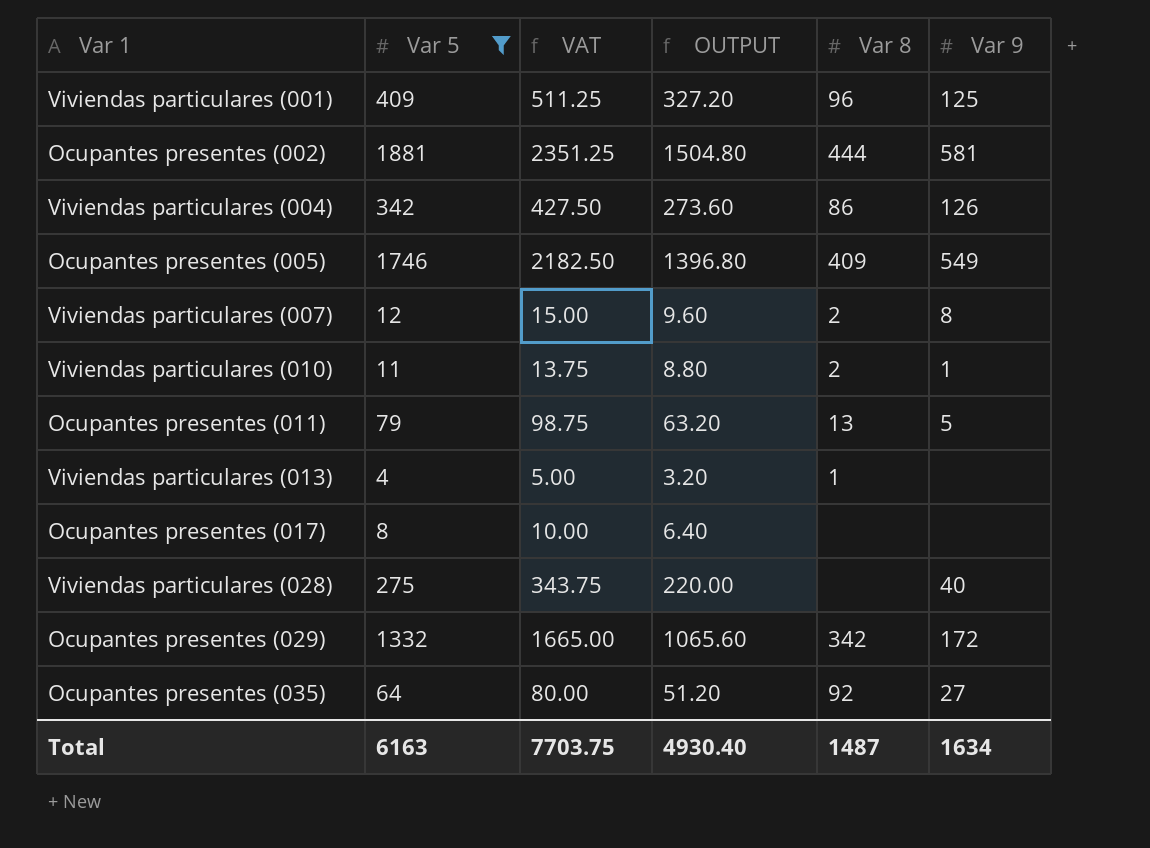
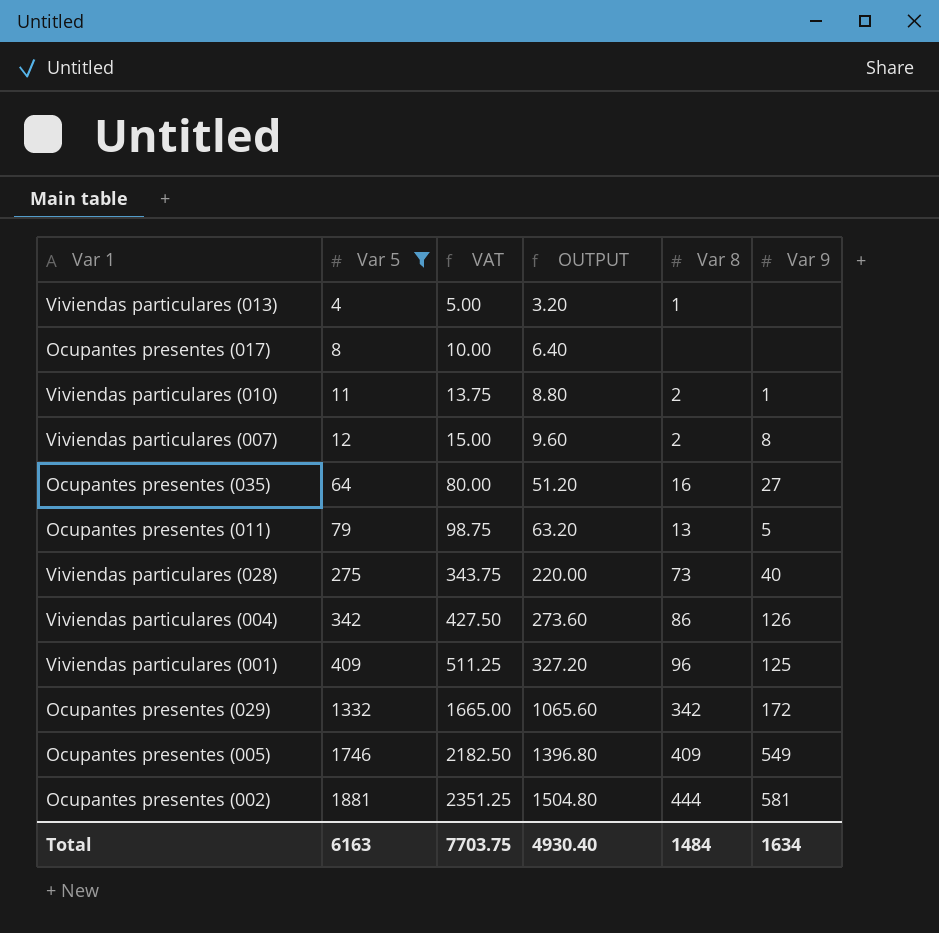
row order: none -> Var 5 ascending
Ocupantes presentes (035) | Var 8: 92 -> 16
Viviendas particulares (028) | Var 8: none -> 73
Total | Var 8: 1487 -> 1484

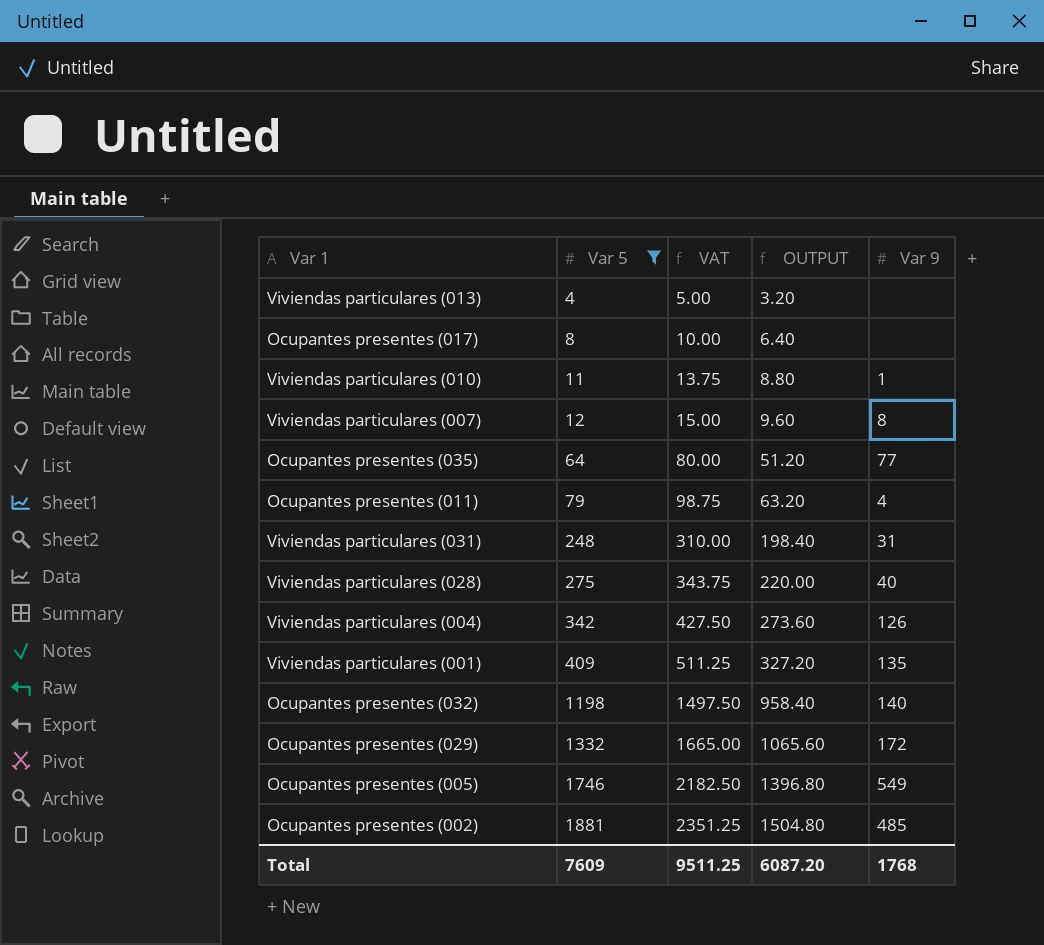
column Var 8 | position: 5 -> none
Ocupantes presentes (035) | Var 9: 27 -> 77
Ocupantes presentes (011) | Var 9: 5 -> 4
row Viviendas particulares (031): none -> 248 | 310.00 | 198.40 | 31
Viviendas particulares (001) | Var 9: 125 -> 135
row Ocupantes presentes (032): none -> 1198 | 1497.50 | 958.40 | 140
Ocupantes presentes (002) | Var 9: 581 -> 485
Total | Var 5: 6163 -> 7609
Total | VAT: 7703.75 -> 9511.25
Total | OUTPUT: 4930.40 -> 6087.20
Total | Var 9: 1634 -> 1768

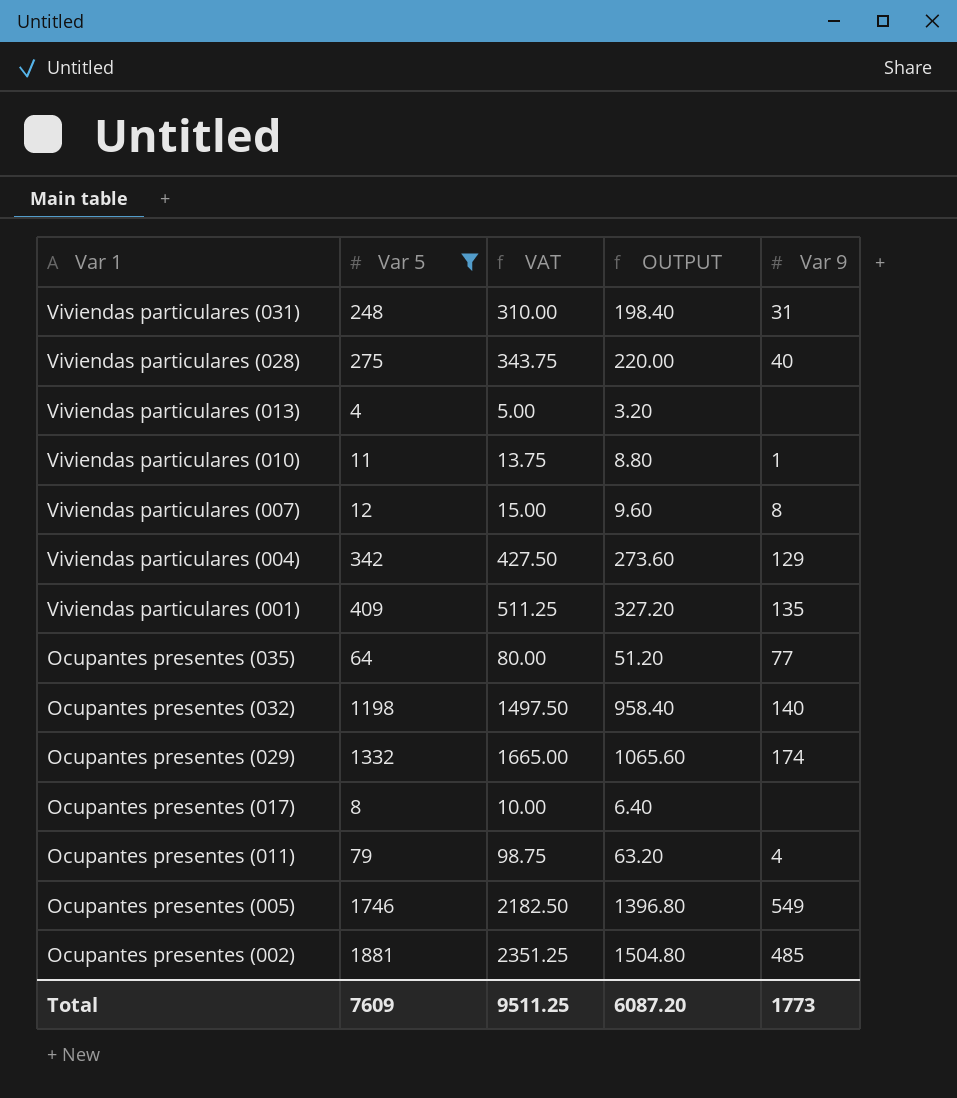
row order: Var 5 ascending -> Var 1 descending
Viviendas particulares (004) | Var 9: 126 -> 129
Ocupantes presentes (029) | Var 9: 172 -> 174
Total | Var 9: 1768 -> 1773

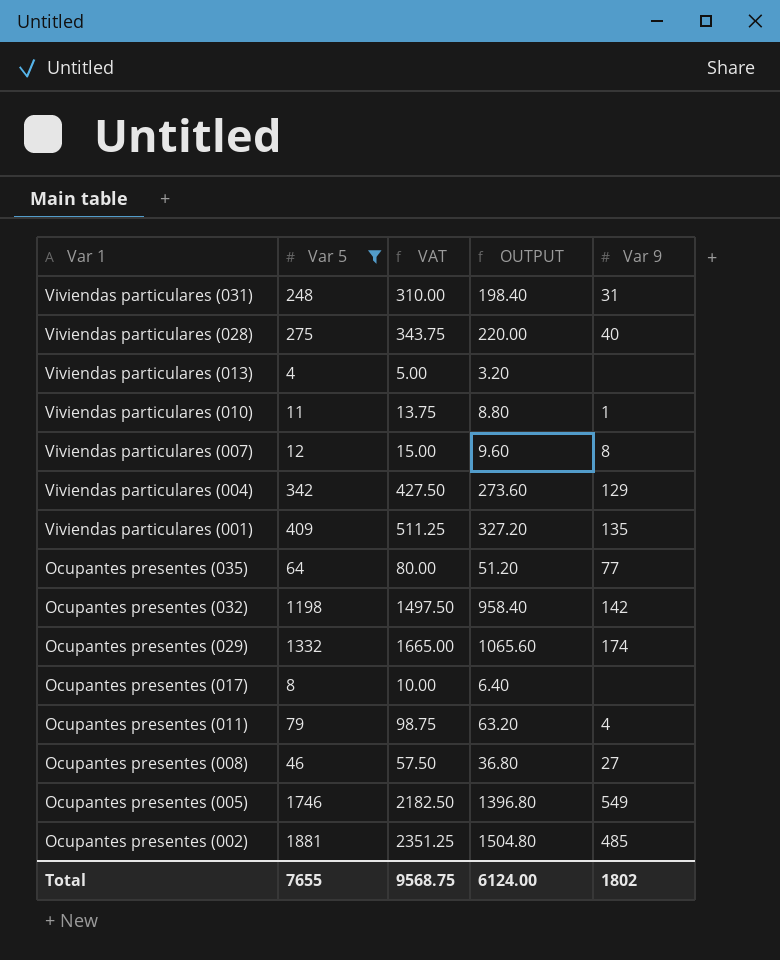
Ocupantes presentes (032) | Var 9: 140 -> 142
row Ocupantes presentes (008): none -> 46 | 57.50 | 36.80 | 27
Total | Var 5: 7609 -> 7655
Total | VAT: 9511.25 -> 9568.75
Total | OUTPUT: 6087.20 -> 6124.00
Total | Var 9: 1773 -> 1802

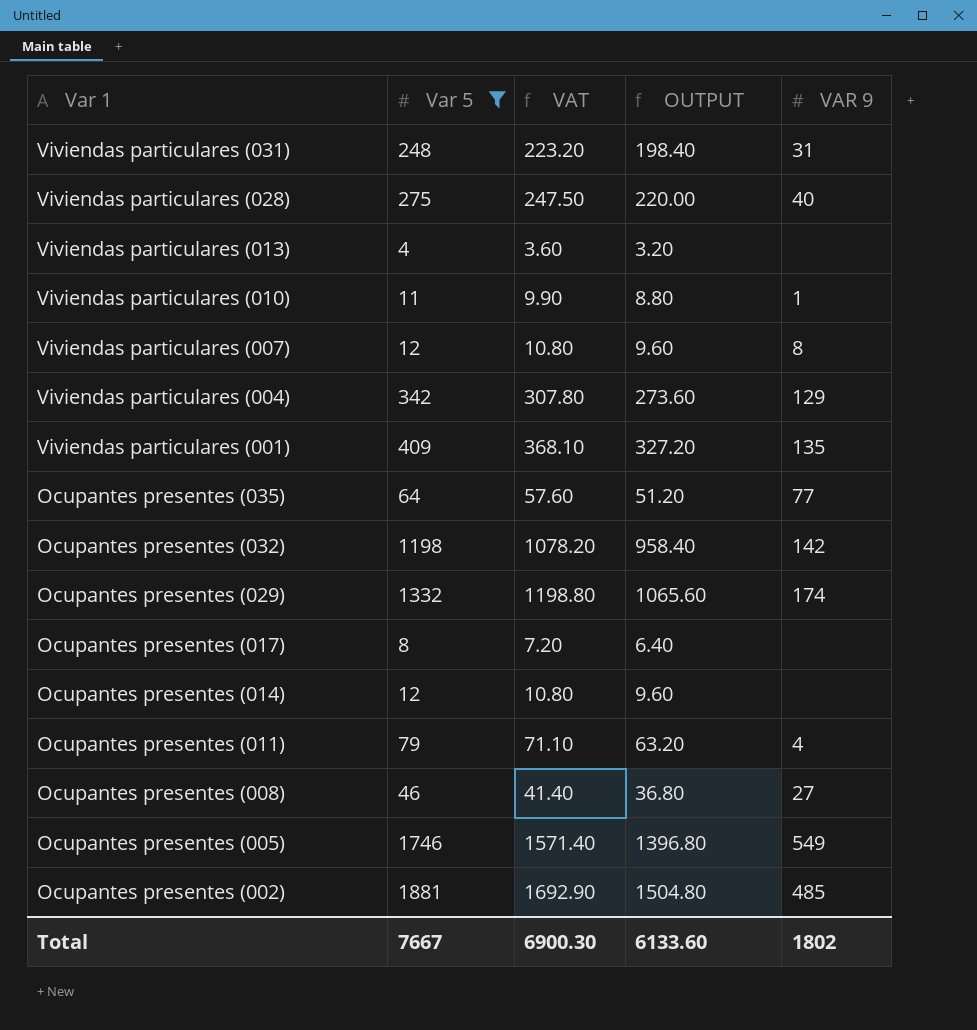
column VAT | formula: [Var 5] * 1.25 -> [Var 5] * 0.9
column name: Var 9 -> VAR 9
row Ocupantes presentes (014): none -> 12 | 10.80 | 9.60 | none
Total | Var 5: 7655 -> 7667
Total | VAT: 9568.75 -> 6900.30
Total | OUTPUT: 6124.00 -> 6133.60

